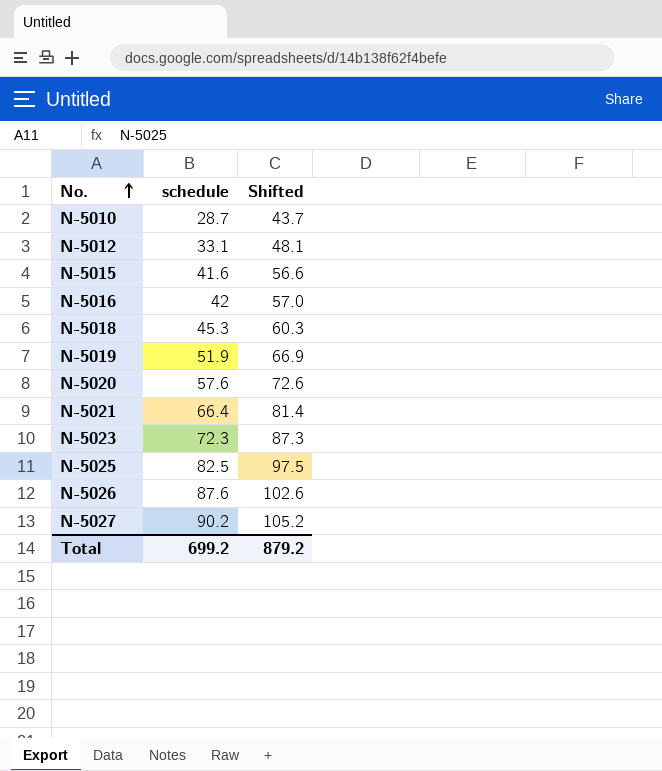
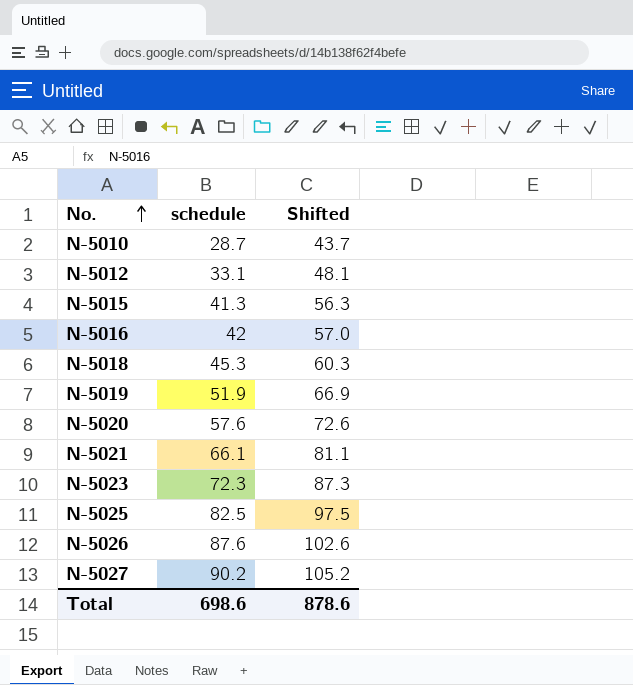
N-5015 | schedule: 41.6 -> 41.3
N-5015 | Shifted: 56.6 -> 56.3
N-5021 | schedule: 66.4 -> 66.1
N-5021 | Shifted: 81.4 -> 81.1
Total | schedule: 699.2 -> 698.6
Total | Shifted: 879.2 -> 878.6

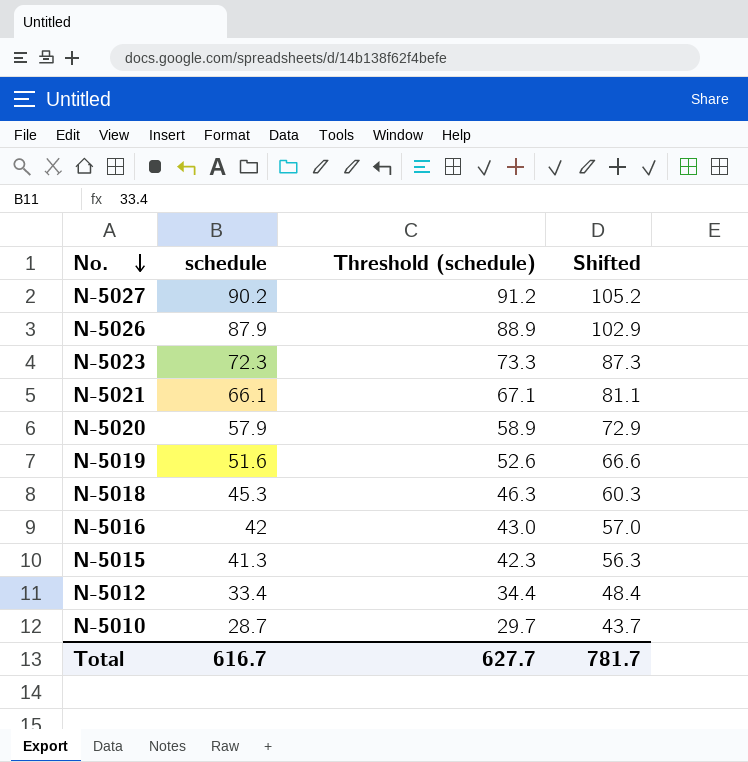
row order: No. ascending -> No. descending
column Threshold (schedule) | formula: none -> [schedule] + 1
row N-5025: 82.5 | 97.5 -> none
N-5026 | schedule: 87.6 -> 87.9
N-5026 | Shifted: 102.6 -> 102.9
N-5020 | schedule: 57.6 -> 57.9
N-5020 | Shifted: 72.6 -> 72.9
N-5019 | schedule: 51.9 -> 51.6
N-5019 | Shifted: 66.9 -> 66.6
N-5012 | schedule: 33.1 -> 33.4
N-5012 | Shifted: 48.1 -> 48.4
Total | schedule: 698.6 -> 616.7
Total | Shifted: 878.6 -> 781.7

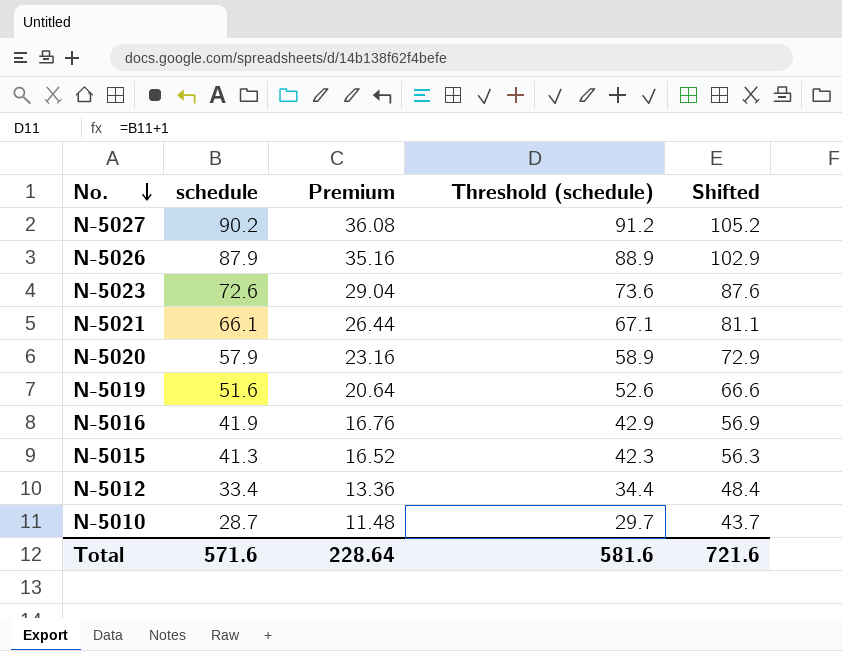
column Premium | formula: none -> [schedule] * 0.4
row N-5018: 45.3 | 46.3 | 60.3 -> none
N-5023 | schedule: 72.3 -> 72.6
N-5023 | Threshold (schedule): 73.3 -> 73.6
N-5023 | Shifted: 87.3 -> 87.6
N-5016 | schedule: 42 -> 41.9
N-5016 | Threshold (schedule): 43.0 -> 42.9
N-5016 | Shifted: 57.0 -> 56.9
Total | schedule: 616.7 -> 571.6
Total | Threshold (schedule): 627.7 -> 581.6
Total | Shifted: 781.7 -> 721.6

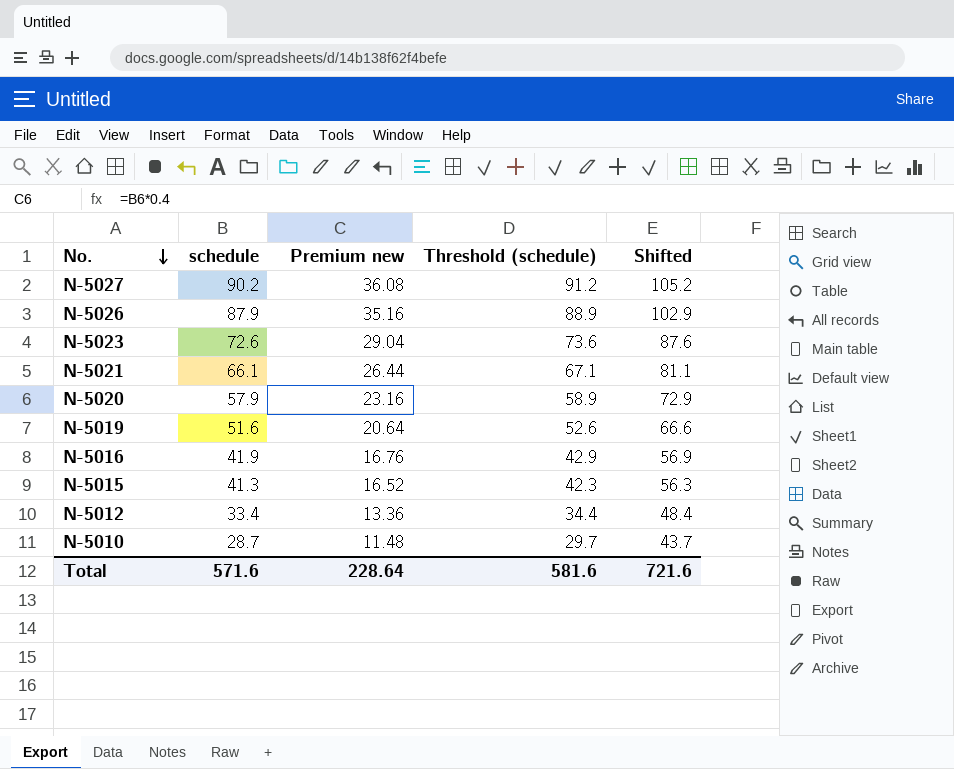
column name: Premium -> Premium new

